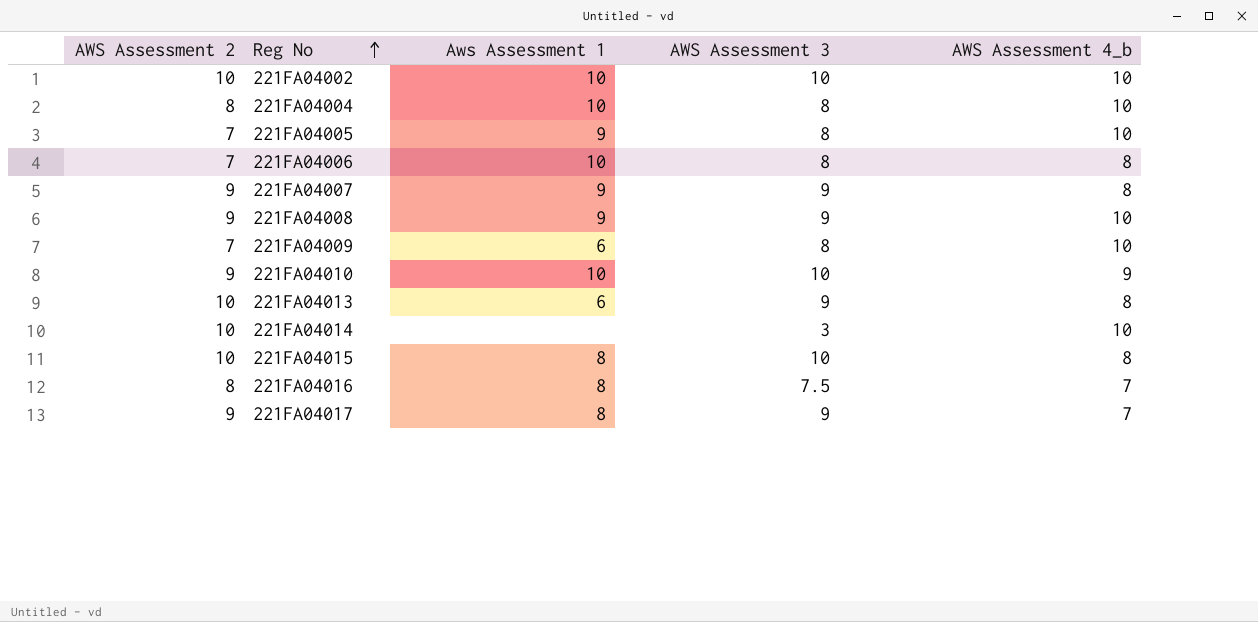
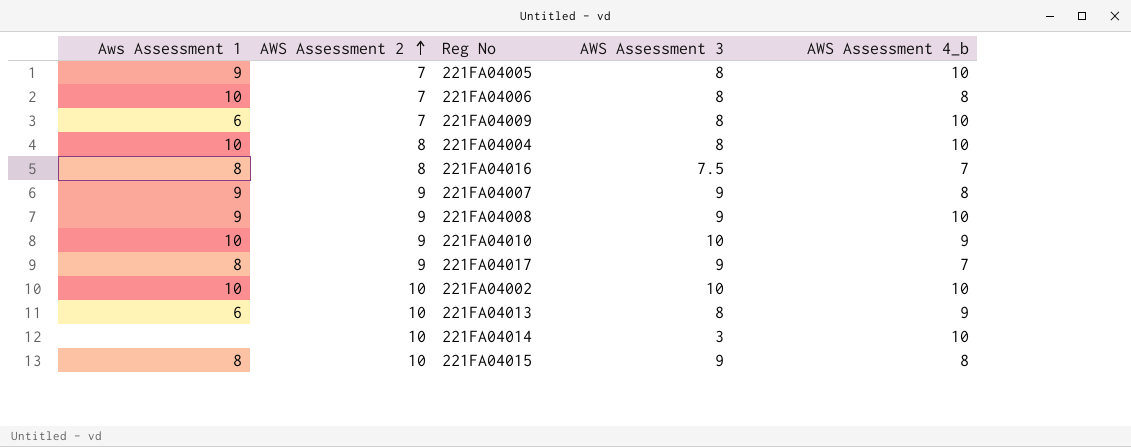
row order: Reg No ascending -> AWS Assessment 2 ascending
column Aws Assessment 1 | position: 3 -> 1
221FA04013 | AWS Assessment 3: 9 -> 8
221FA04013 | AWS Assessment 4_b: 8 -> 9
221FA04015 | AWS Assessment 3: 10 -> 9

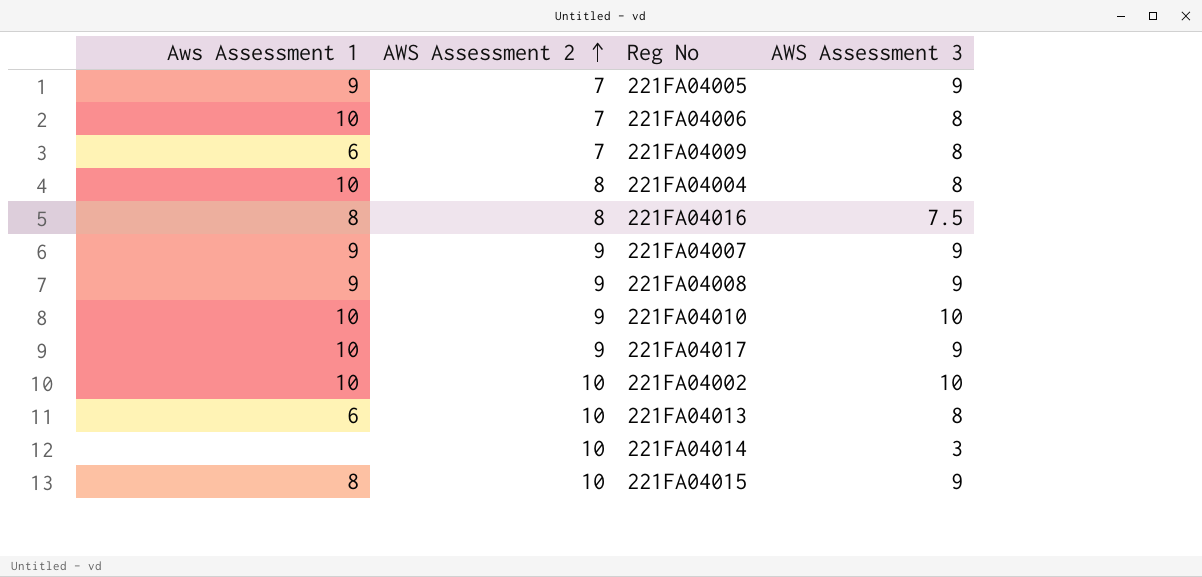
column AWS Assessment 4_b | position: 5 -> none
221FA04005 | AWS Assessment 3: 8 -> 9
221FA04017 | Aws Assessment 1: 8 -> 10

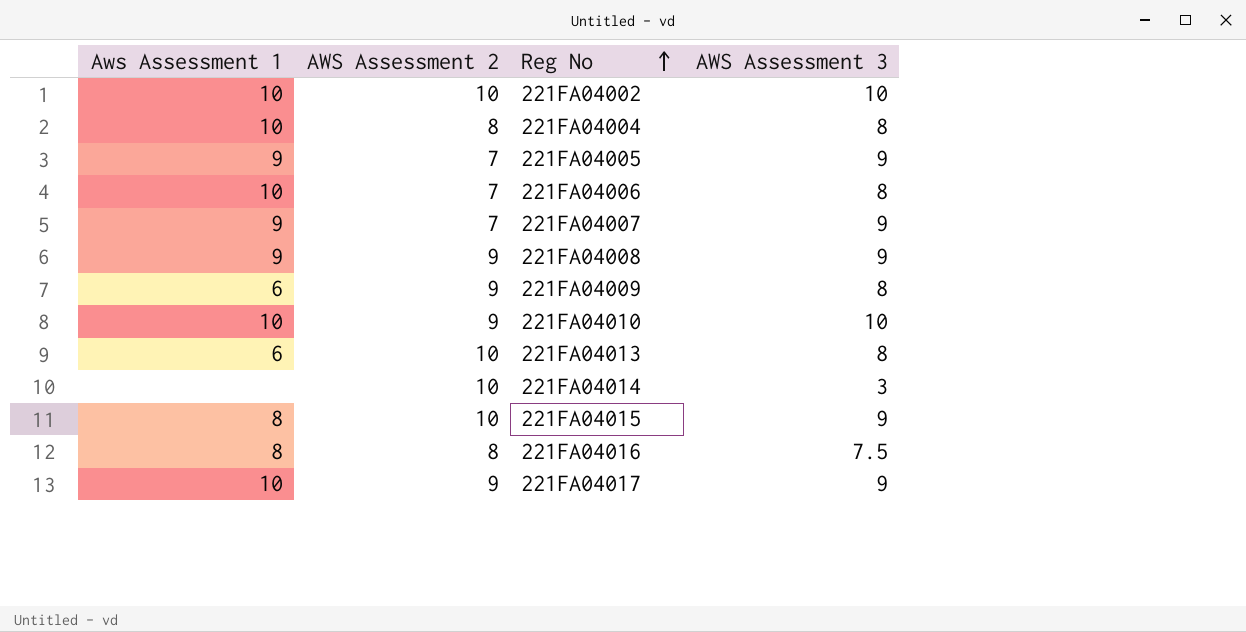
row order: AWS Assessment 2 ascending -> Reg No ascending
221FA04007 | AWS Assessment 2: 9 -> 7
221FA04009 | AWS Assessment 2: 7 -> 9

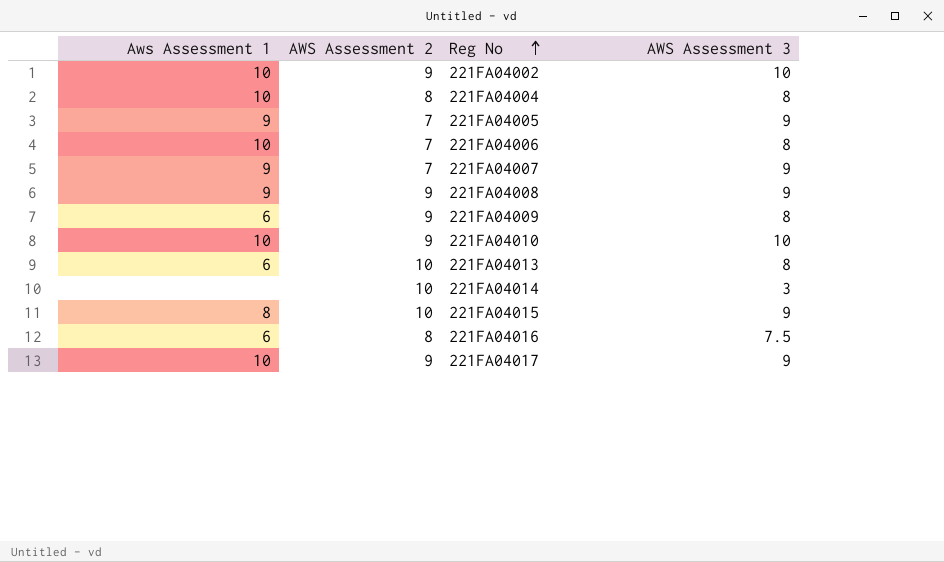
221FA04002 | AWS Assessment 2: 10 -> 9
221FA04016 | Aws Assessment 1: 8 -> 6

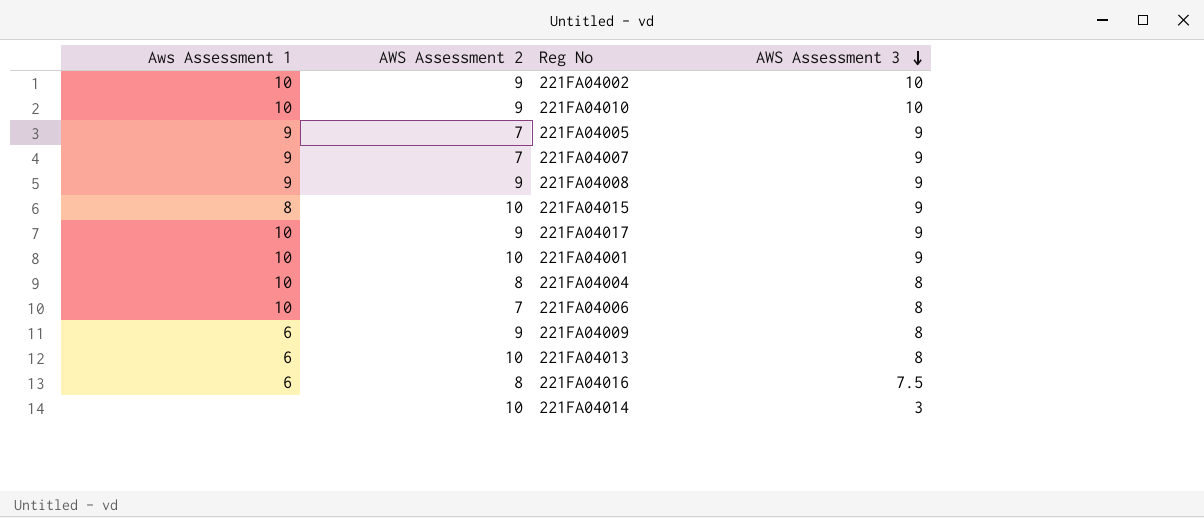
row order: Reg No ascending -> AWS Assessment 3 descending
row 221FA04001: none -> 10 | 10 | 9

